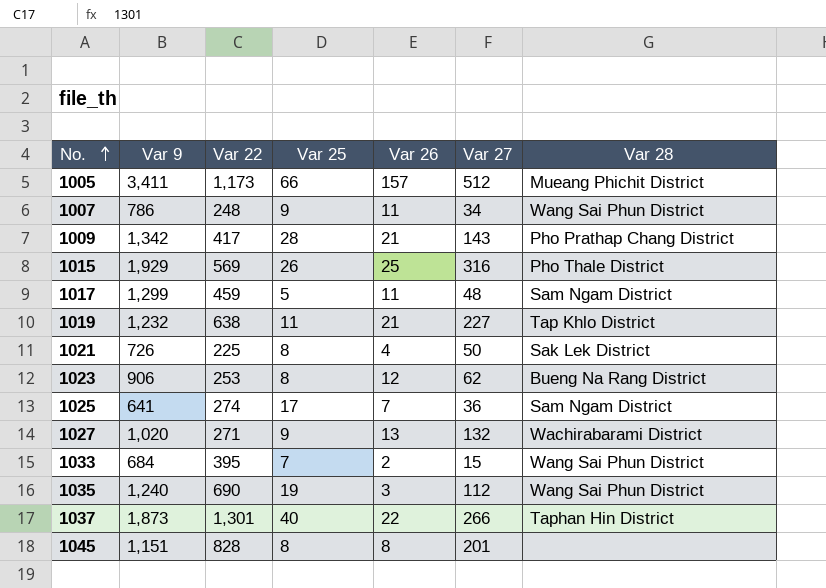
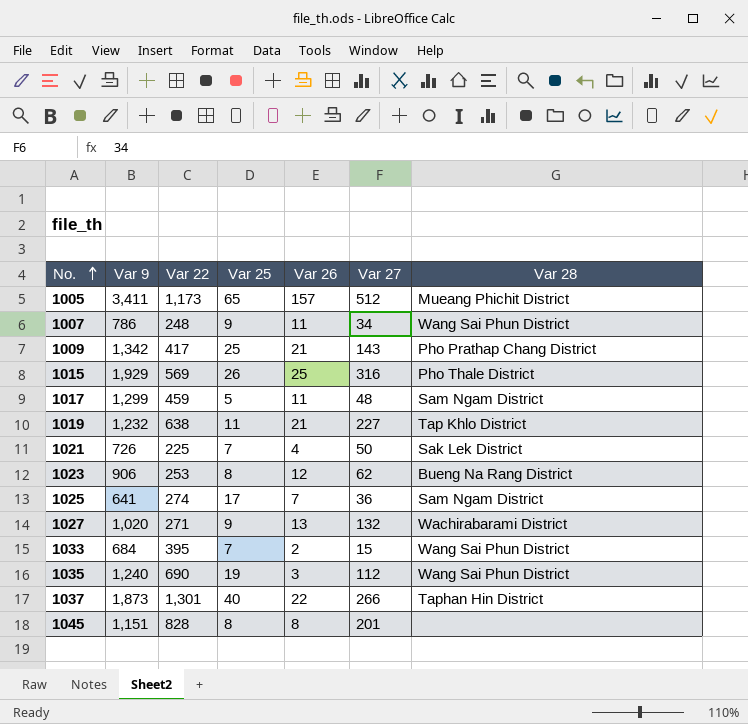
1005 | Var 25: 66 -> 65
1009 | Var 25: 28 -> 25
1021 | Var 25: 8 -> 7

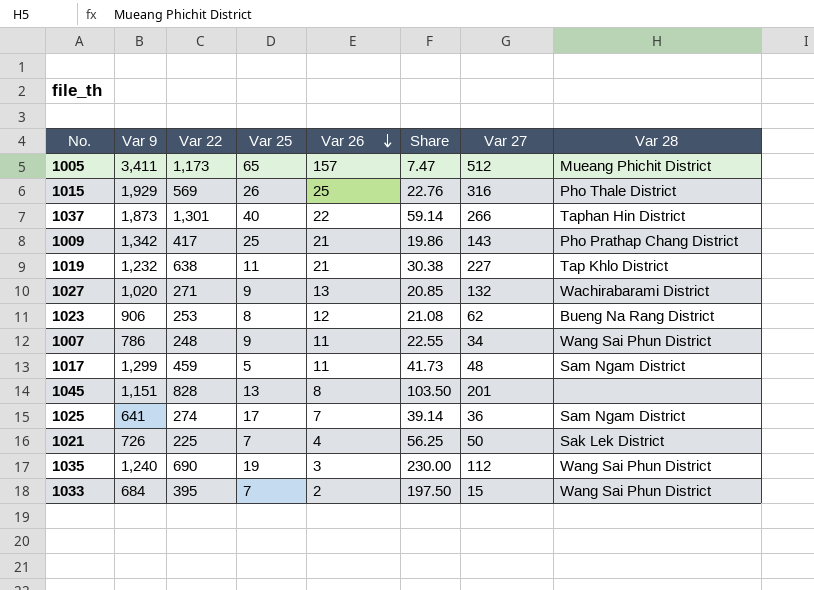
row order: No. ascending -> Var 26 descending
column Share | formula: none -> [Var 22] / [Var 26]
1045 | Var 25: 8 -> 13

